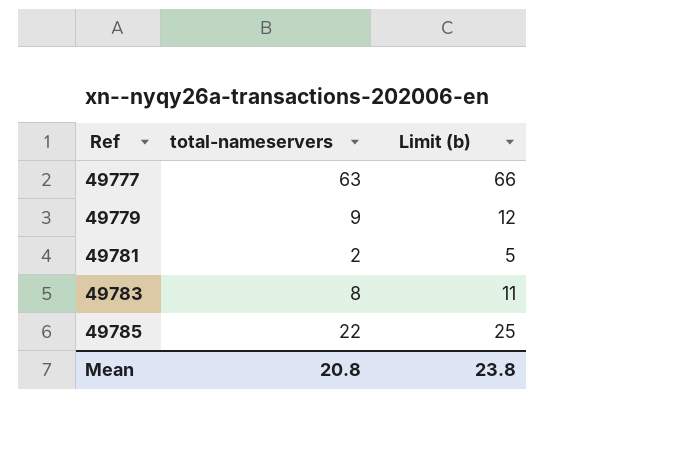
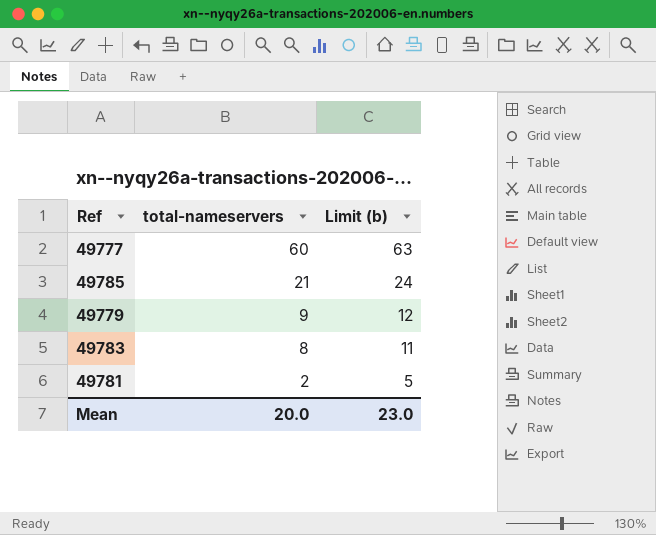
row order: Ref ascending -> total-nameservers descending
49777 | total-nameservers: 63 -> 60
49777 | Limit (b): 66 -> 63
49785 | total-nameservers: 22 -> 21
49785 | Limit (b): 25 -> 24
Mean | total-nameservers: 20.8 -> 20.0
Mean | Limit (b): 23.8 -> 23.0

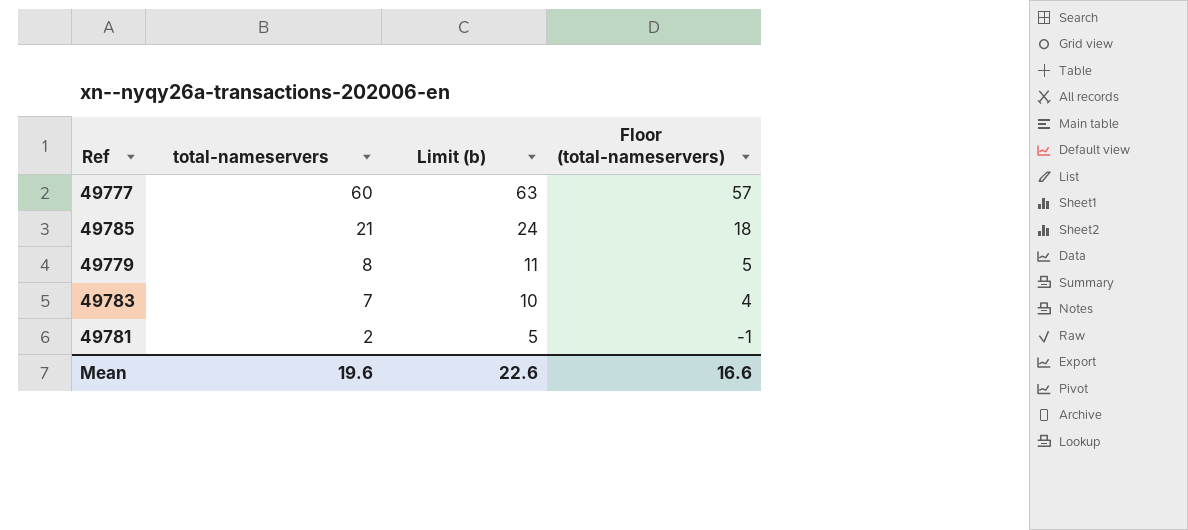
column Floor (total-nameservers) | formula: none -> [total-nameservers] - 3
49779 | total-nameservers: 9 -> 8
49779 | Limit (b): 12 -> 11
49783 | total-nameservers: 8 -> 7
49783 | Limit (b): 11 -> 10
Mean | total-nameservers: 20.0 -> 19.6
Mean | Limit (b): 23.0 -> 22.6

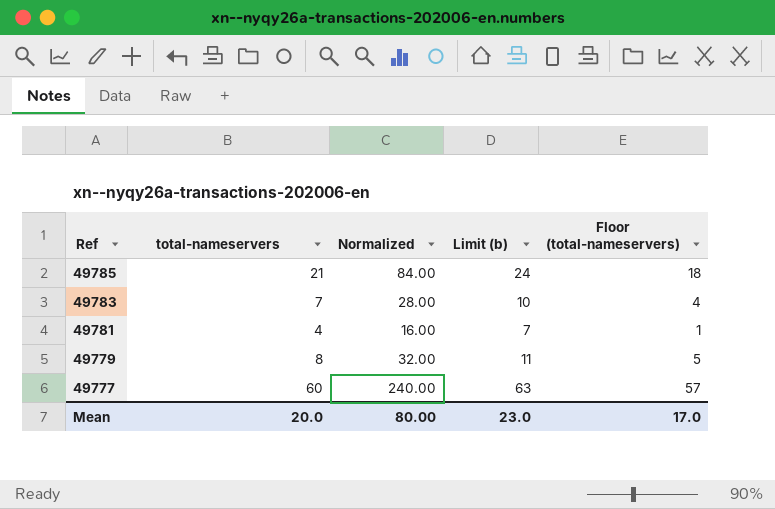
row order: total-nameservers descending -> Ref descending
column Normalized | formula: none -> [total-nameservers] * 4
49781 | total-nameservers: 2 -> 4
49781 | Limit (b): 5 -> 7
49781 | Floor (total-nameservers): -1 -> 1
Mean | total-nameservers: 19.6 -> 20.0
Mean | Limit (b): 22.6 -> 23.0
Mean | Floor (total-nameservers): 16.6 -> 17.0

